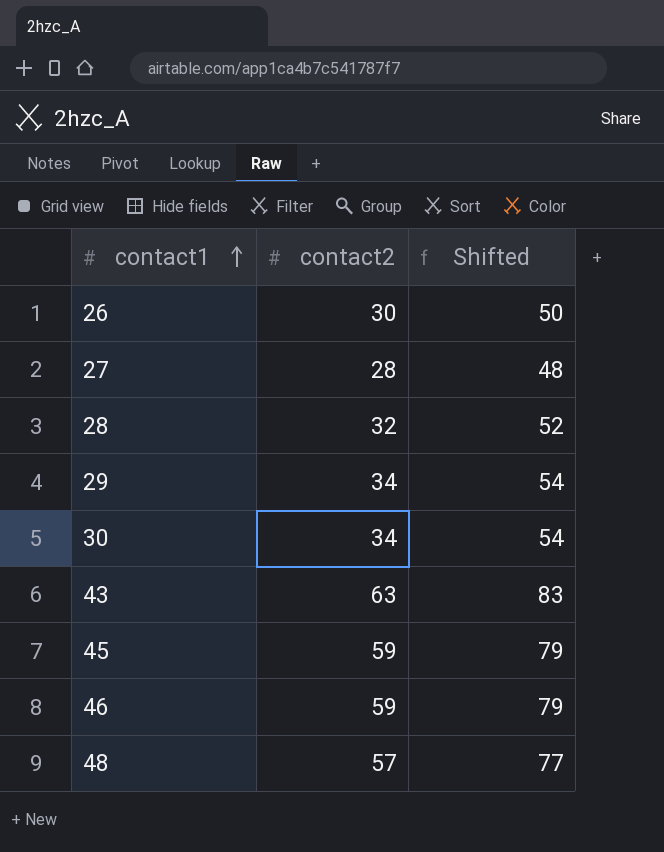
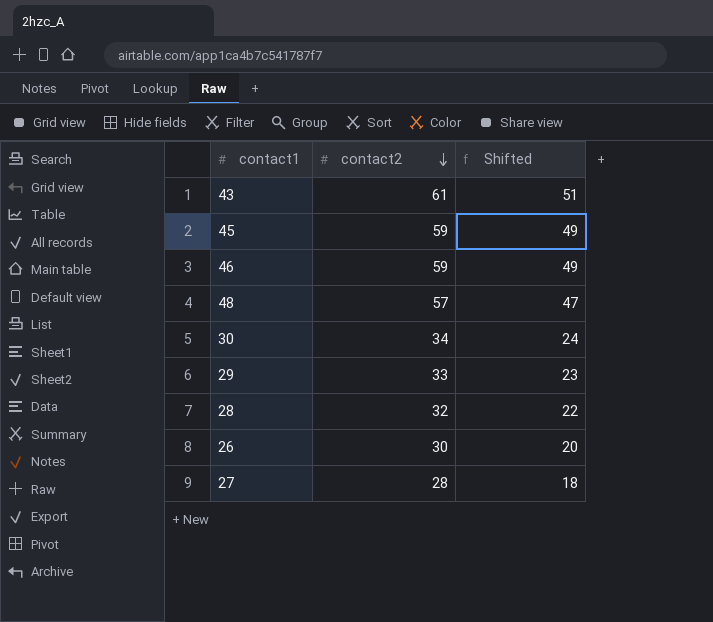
row order: contact1 ascending -> contact2 descending
column Shifted | formula: [contact2] + 20 -> [contact2] - 10
43 | contact2: 63 -> 61
29 | contact2: 34 -> 33

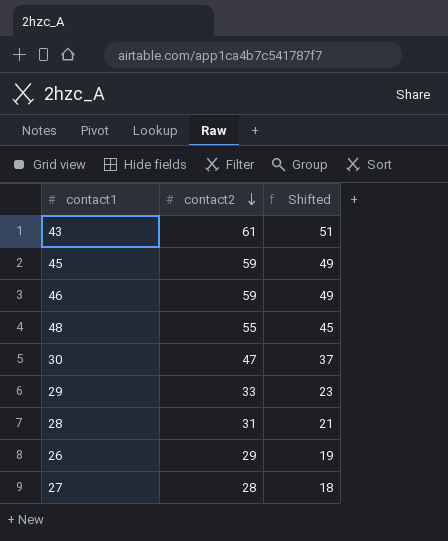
48 | contact2: 57 -> 55
48 | Shifted: 47 -> 45
30 | contact2: 34 -> 47
30 | Shifted: 24 -> 37
28 | contact2: 32 -> 31
28 | Shifted: 22 -> 21
26 | contact2: 30 -> 29
26 | Shifted: 20 -> 19

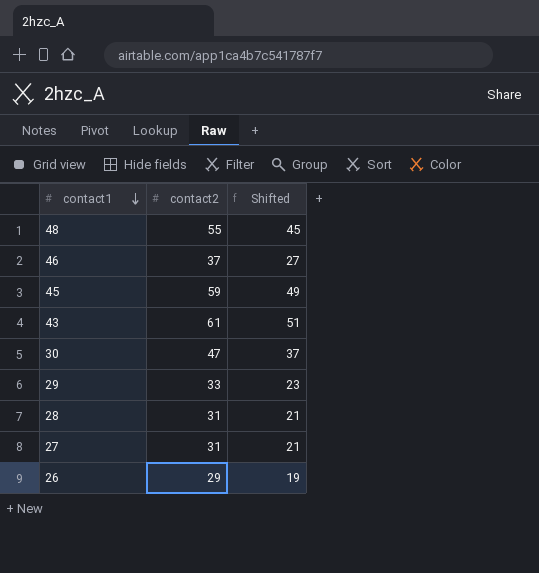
row order: contact2 descending -> contact1 descending
46 | contact2: 59 -> 37
46 | Shifted: 49 -> 27
27 | contact2: 28 -> 31
27 | Shifted: 18 -> 21

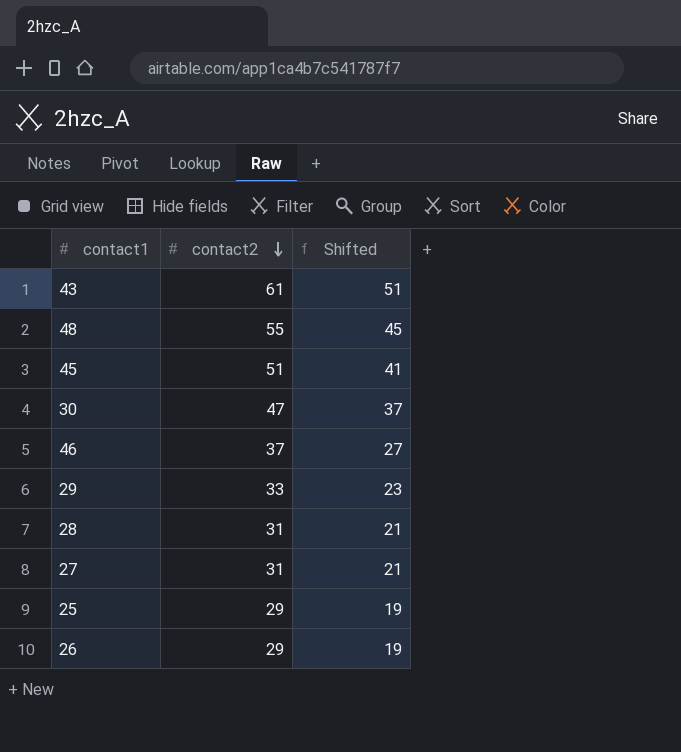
row order: contact1 descending -> contact2 descending
45 | contact2: 59 -> 51
45 | Shifted: 49 -> 41
row 25: none -> 29 | 19

